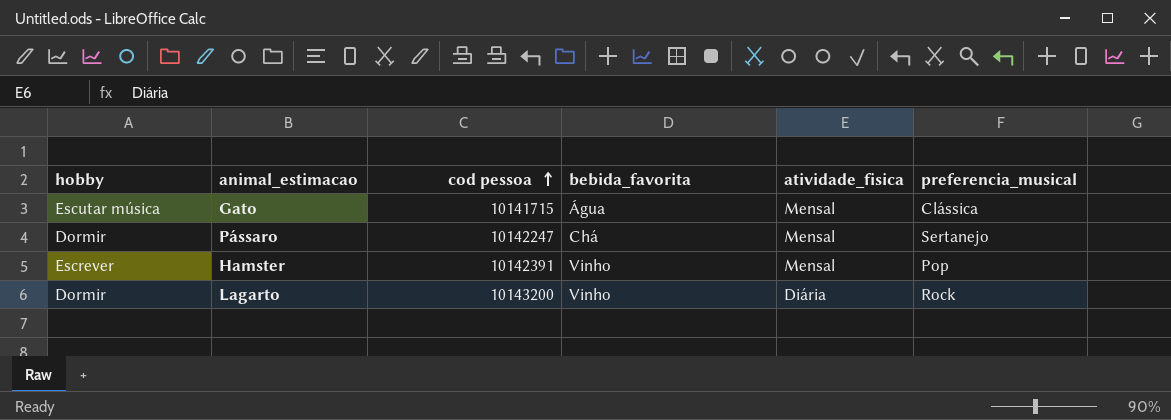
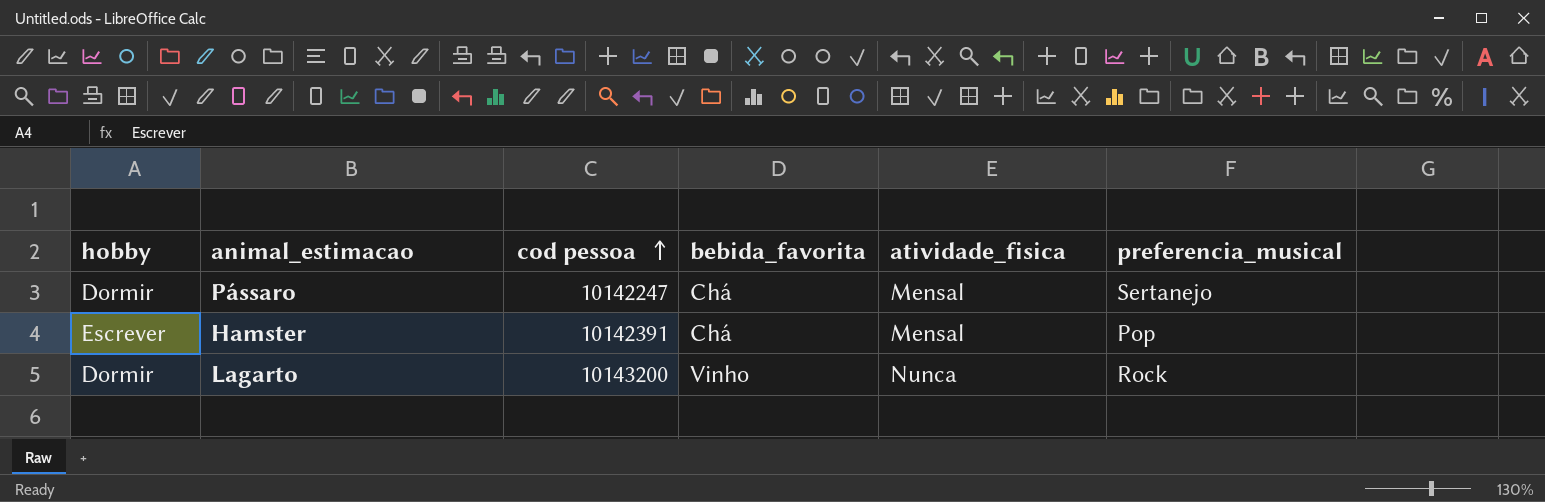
row Gato: Escutar música | 10141715 | Água | Mensal | Clássica -> none
Hamster | bebida_favorita: Vinho -> Chá
Lagarto | atividade_fisica: Diária -> Nunca

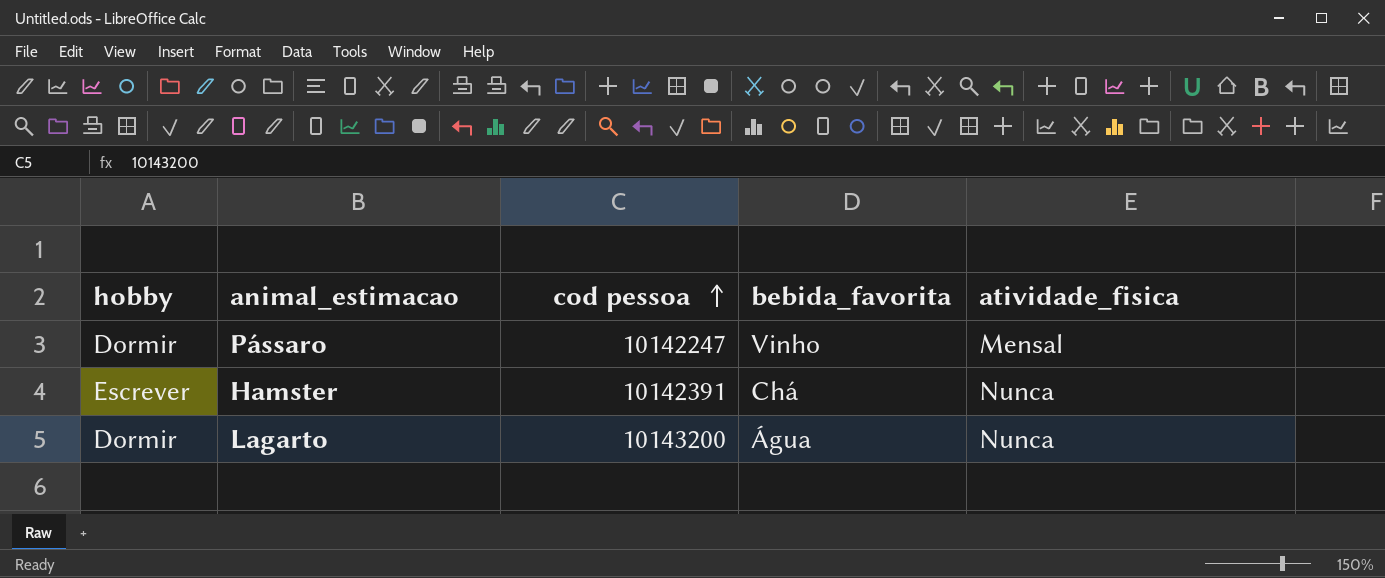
column preferencia_musical | position: 6 -> none
Pássaro | bebida_favorita: Chá -> Vinho
Hamster | atividade_fisica: Mensal -> Nunca
Lagarto | bebida_favorita: Vinho -> Água

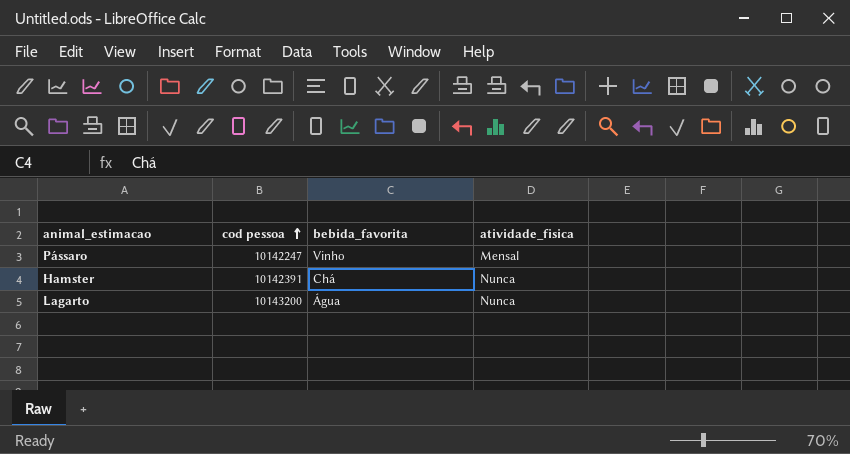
column hobby | position: 1 -> none

